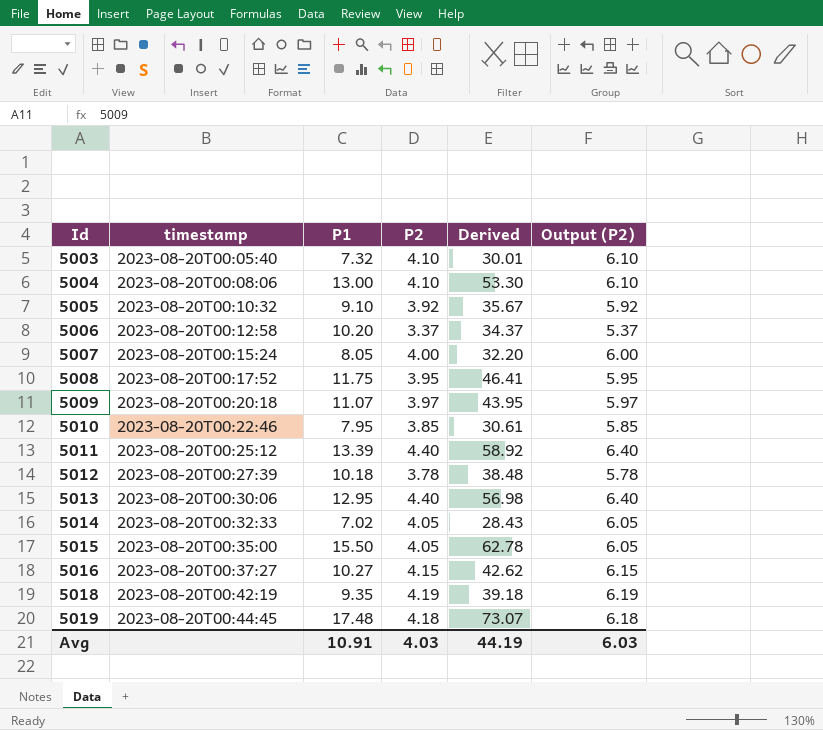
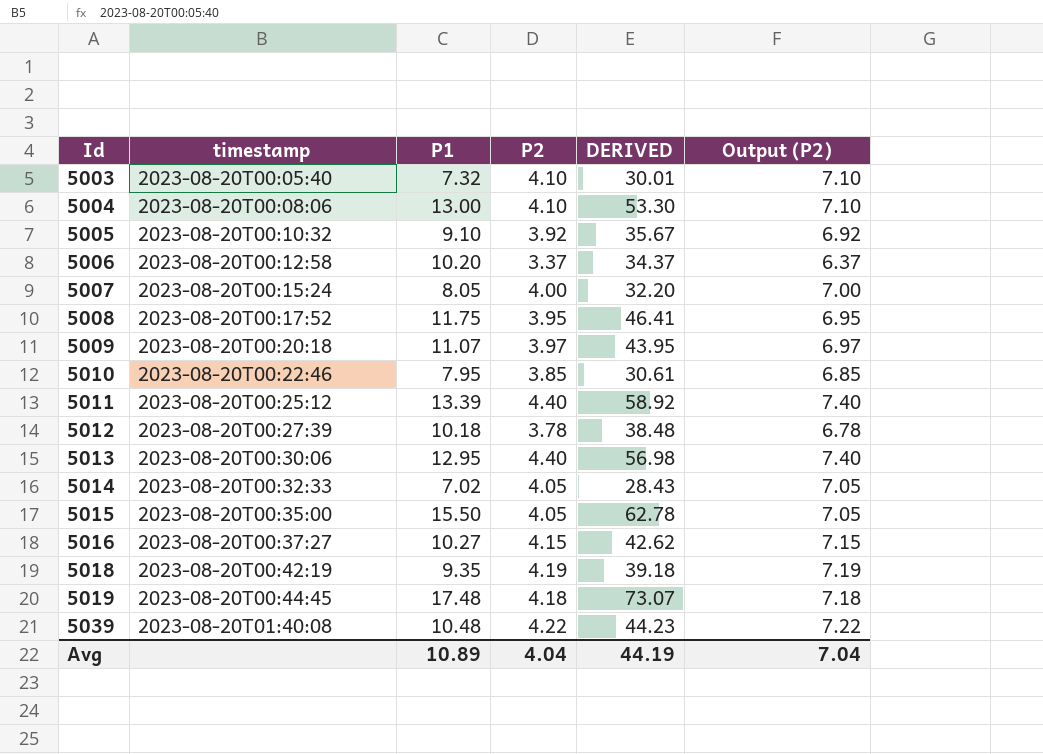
column name: Derived -> DERIVED
column Output (P2) | formula: [P2] + 2 -> [P2] + 3
row 5039: none -> 2023-08-20T01:40:08 | 10.48 | 4.22 | 44.23 | 7.22
Avg | P1: 10.91 -> 10.89
Avg | P2: 4.03 -> 4.04
Avg | Output (P2): 6.03 -> 7.04

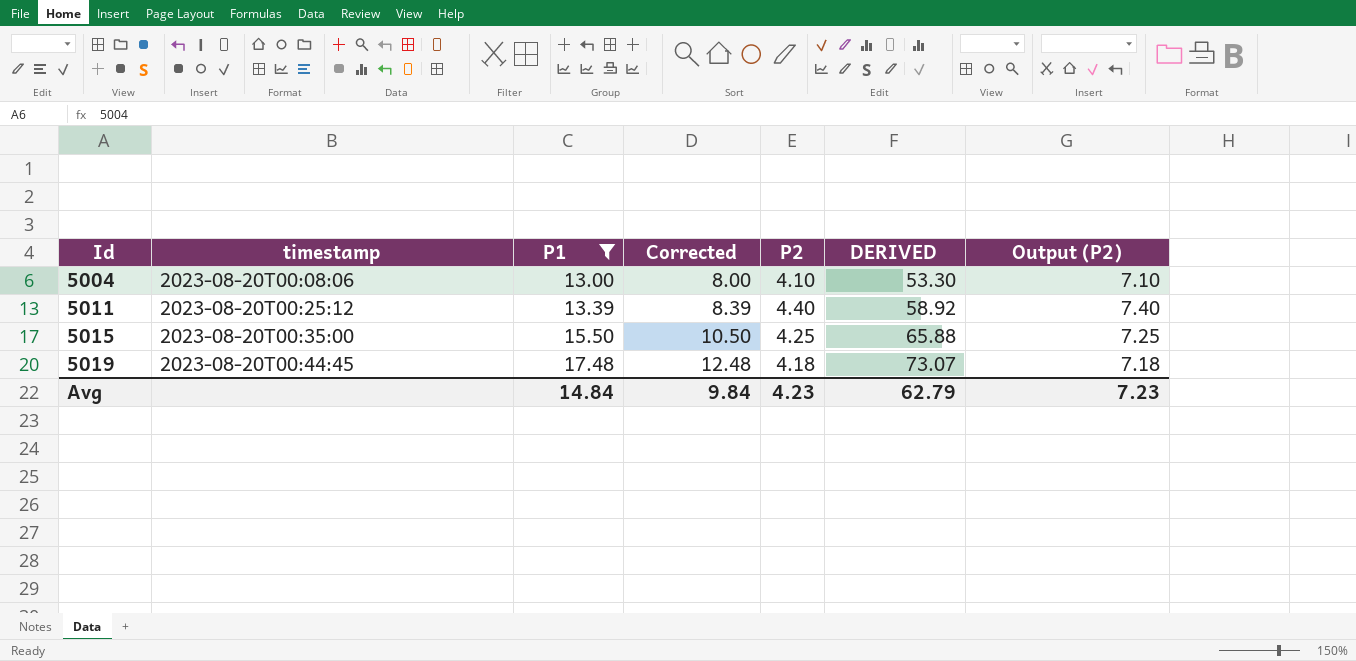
filter: none -> P1 >= 13.00
column Corrected | formula: none -> [P1] - 5
5015 | P2: 4.05 -> 4.25
5015 | DERIVED: 62.78 -> 65.88
5015 | Output (P2): 7.05 -> 7.25
Avg | P1: 10.89 -> 14.84
Avg | P2: 4.04 -> 4.23
Avg | DERIVED: 44.19 -> 62.79
Avg | Output (P2): 7.04 -> 7.23

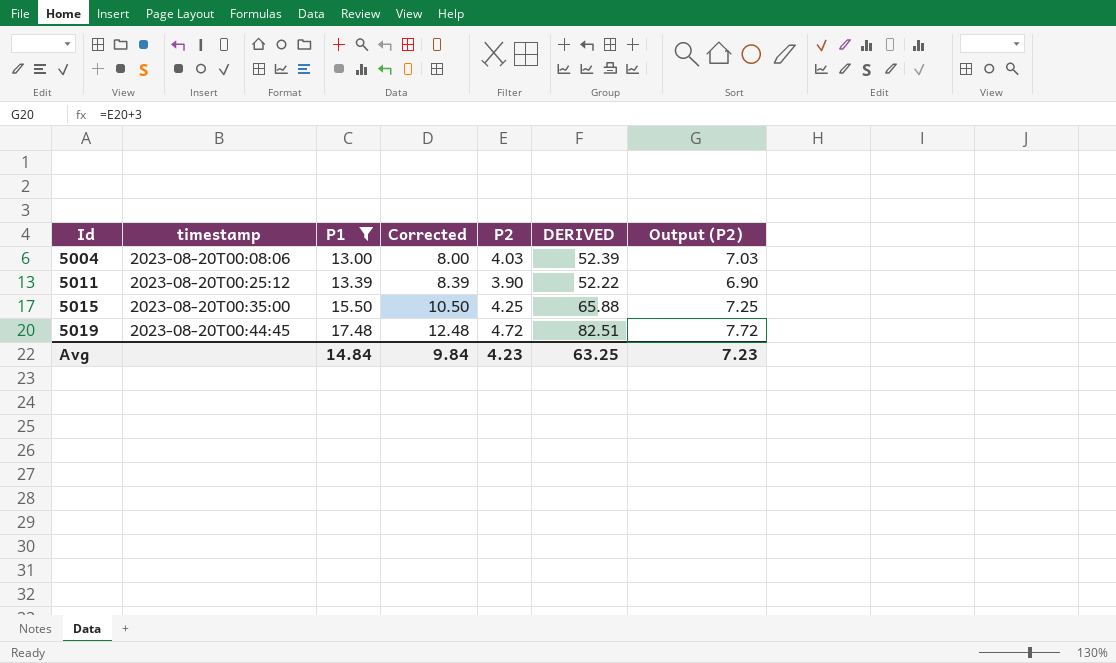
5004 | P2: 4.10 -> 4.03
5004 | DERIVED: 53.30 -> 52.39
5004 | Output (P2): 7.10 -> 7.03
5011 | P2: 4.40 -> 3.90
5011 | DERIVED: 58.92 -> 52.22
5011 | Output (P2): 7.40 -> 6.90
5019 | P2: 4.18 -> 4.72
5019 | DERIVED: 73.07 -> 82.51
5019 | Output (P2): 7.18 -> 7.72
Avg | DERIVED: 62.79 -> 63.25

